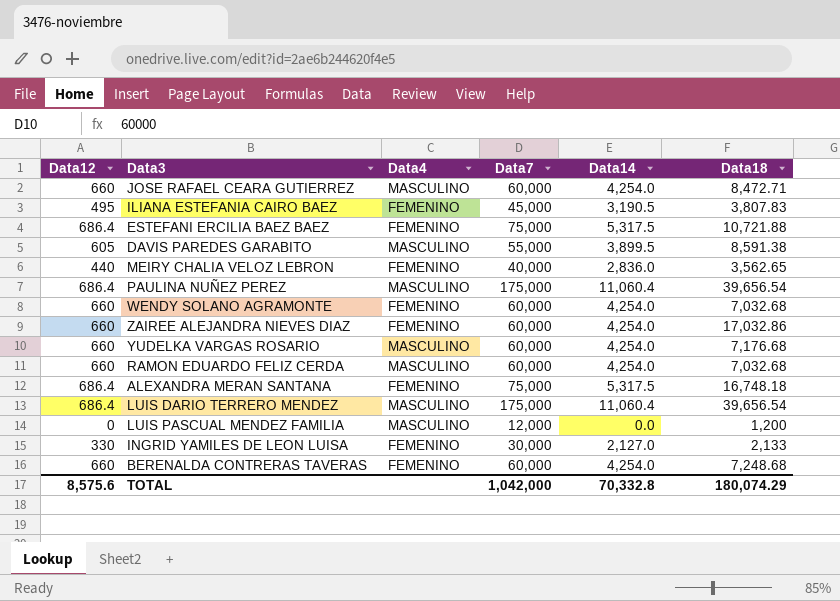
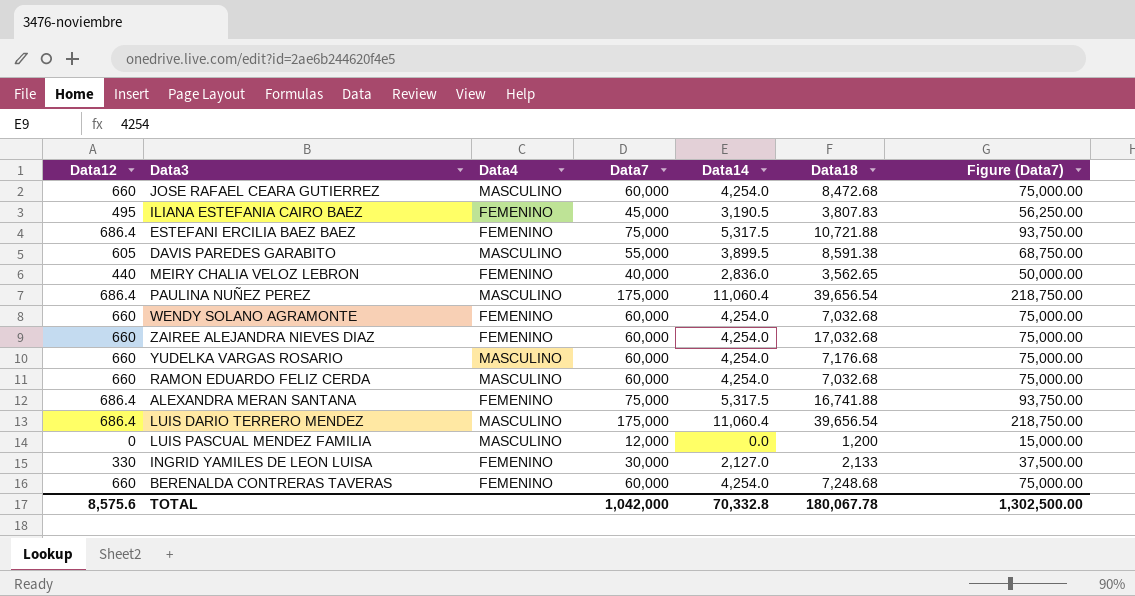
column Figure (Data7) | formula: none -> [Data7] * 1.25
JOSE RAFAEL CEARA GUTIERREZ | Data18: 8,472.71 -> 8,472.68
ZAIREE ALEJANDRA NIEVES DIAZ | Data18: 17,032.86 -> 17,032.68
ALEXANDRA MERAN SANTANA | Data18: 16,748.18 -> 16,741.88
TOTAL | Data18: 180,074.29 -> 180,067.78

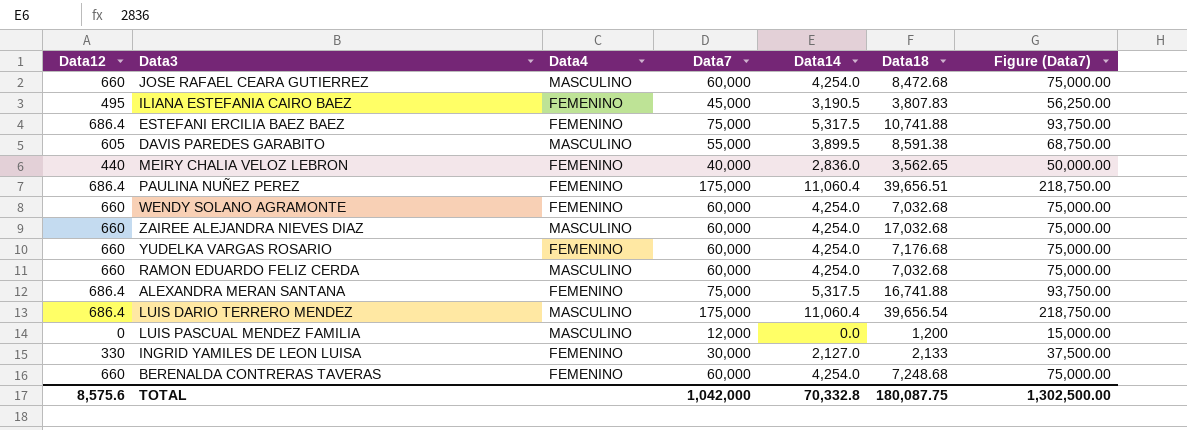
ESTEFANI ERCILIA BAEZ BAEZ | Data18: 10,721.88 -> 10,741.88
PAULINA NUÑEZ PEREZ | Data4: MASCULINO -> FEMENINO
PAULINA NUÑEZ PEREZ | Data18: 39,656.54 -> 39,656.51
ZAIREE ALEJANDRA NIEVES DIAZ | Data4: FEMENINO -> MASCULINO
YUDELKA VARGAS ROSARIO | Data4: MASCULINO -> FEMENINO
TOTAL | Data18: 180,067.78 -> 180,087.75

